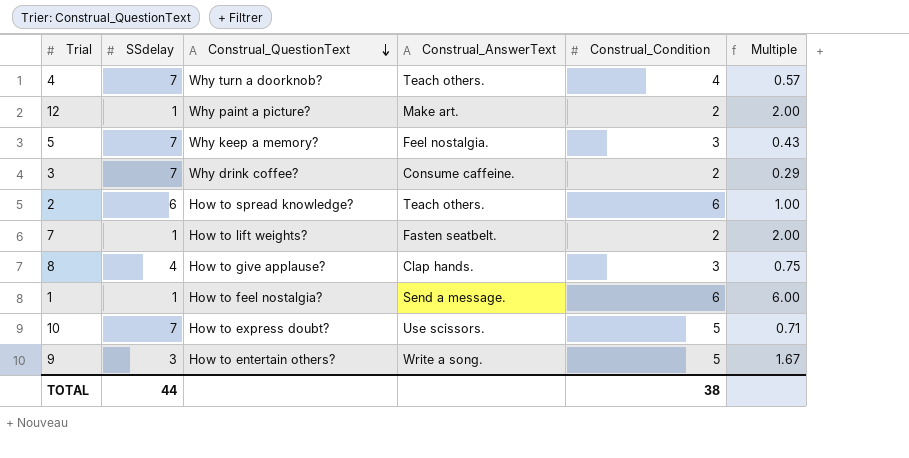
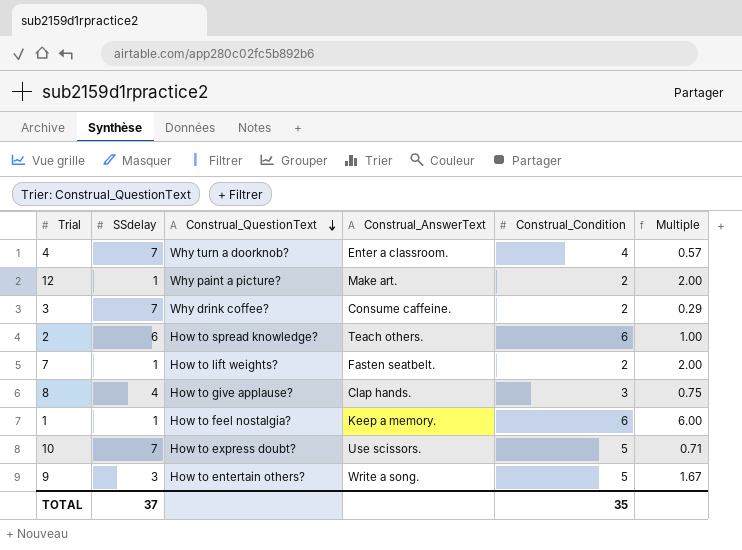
row 5: 7 | Why keep a memory? | Feel nostalgia. | 3 | 0.43 -> none
4 | Construal_AnswerText: Teach others. -> Enter a classroom.
1 | Construal_AnswerText: Send a message. -> Keep a memory.
TOTAL | SSdelay: 44 -> 37
TOTAL | Construal_Condition: 38 -> 35

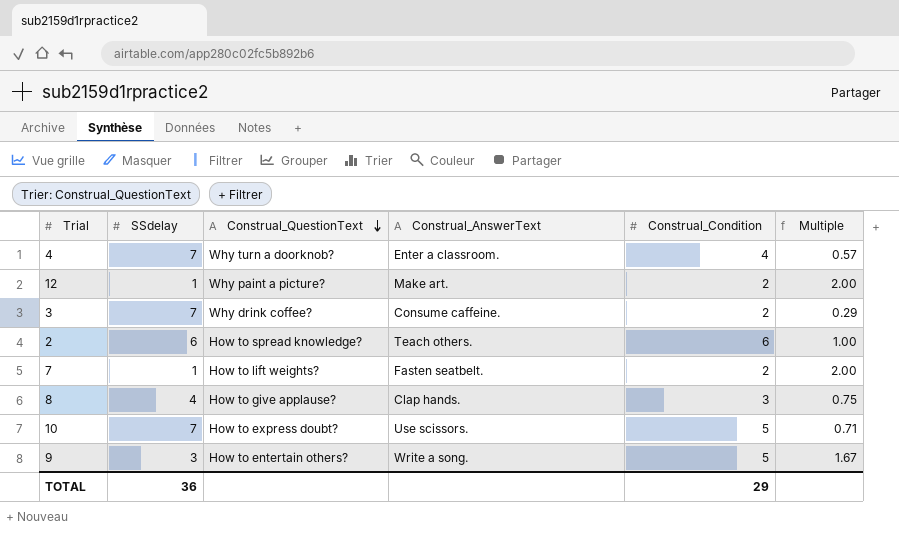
row 1: 1 | How to feel nostalgia? | Keep a memory. | 6 | 6.00 -> none
TOTAL | SSdelay: 37 -> 36
TOTAL | Construal_Condition: 35 -> 29

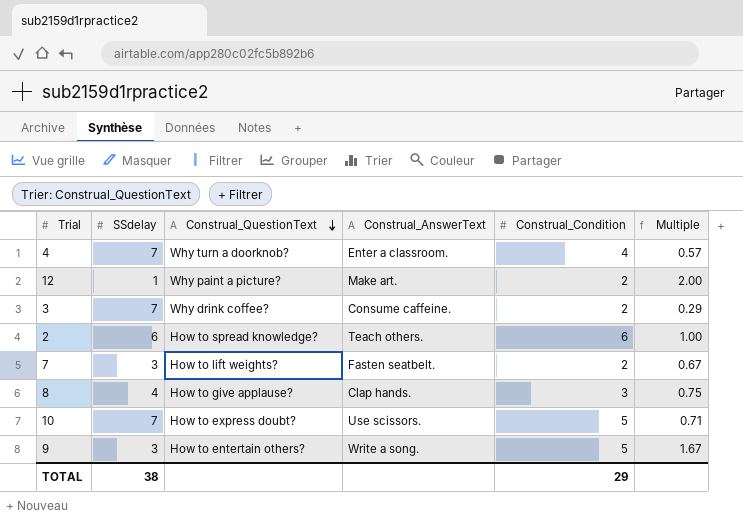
7 | SSdelay: 1 -> 3
7 | Multiple: 2.00 -> 0.67
TOTAL | SSdelay: 36 -> 38

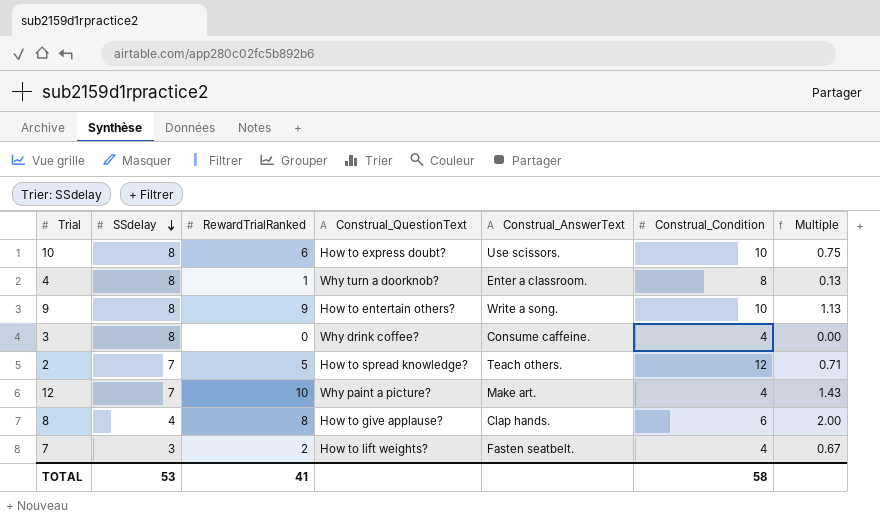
row order: Construal_QuestionText descending -> SSdelay descending
column RewardTrialRanked | position: none -> 3
column Multiple | formula: [Construal_Condition] / [SSdelay] -> [RewardTrialRanked] / [SSdelay]
10 | SSdelay: 7 -> 8
10 | Construal_Condition: 5 -> 10
4 | SSdelay: 7 -> 8
4 | Construal_Condition: 4 -> 8
9 | SSdelay: 3 -> 8
9 | Construal_Condition: 5 -> 10
3 | SSdelay: 7 -> 8
3 | Construal_Condition: 2 -> 4
2 | SSdelay: 6 -> 7
2 | Construal_Condition: 6 -> 12
12 | SSdelay: 1 -> 7
12 | Construal_Condition: 2 -> 4
8 | Construal_Condition: 3 -> 6
7 | Construal_Condition: 2 -> 4
TOTAL | SSdelay: 38 -> 53
TOTAL | Construal_Condition: 29 -> 58

